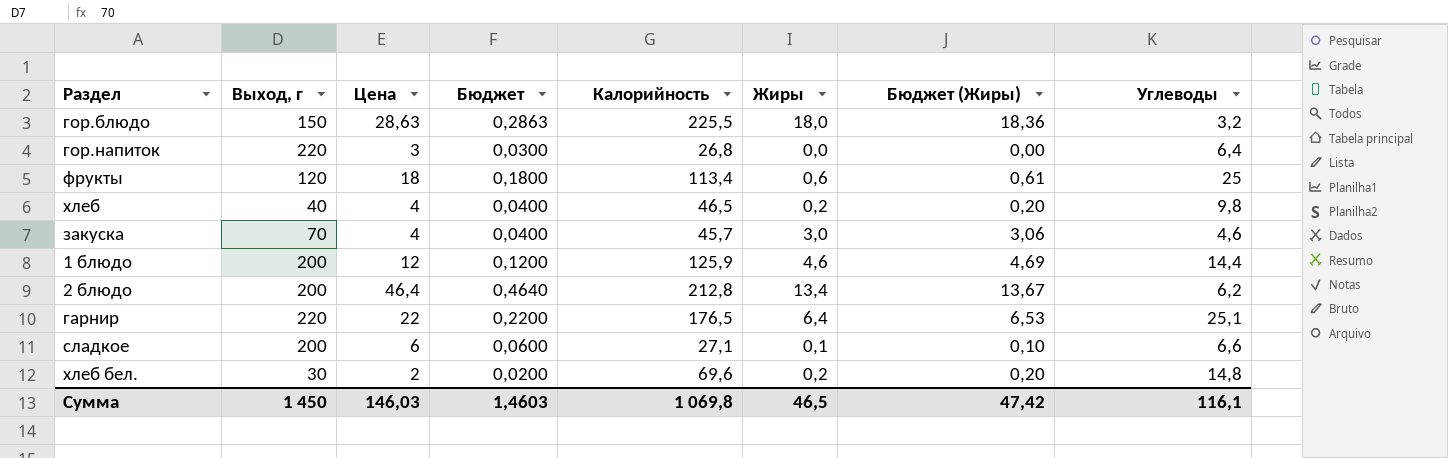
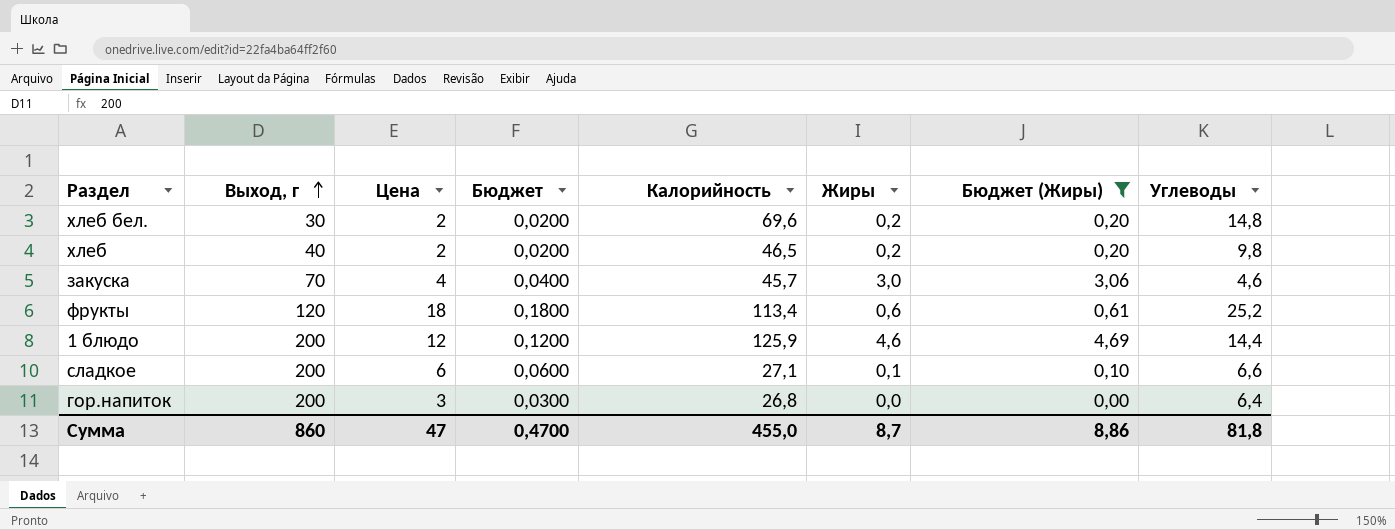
filter: none -> Бюджет (Жиры) <= 4,69
row order: none -> Выход, г ascending
хлеб | Цена: 4 -> 2
хлеб | Бюджет: 0,0400 -> 0,0200
фрукты | Углеводы: 25 -> 25,2
гор.напиток | Выход, г: 220 -> 200
Сумма | Выход, г: 1 450 -> 860
Сумма | Цена: 146,03 -> 47
Сумма | Бюджет: 1,4603 -> 0,4700
Сумма | Калорийность: 1 069,8 -> 455,0
Сумма | Жиры: 46,5 -> 8,7
Сумма | Бюджет (Жиры): 47,42 -> 8,86
Сумма | Углеводы: 116,1 -> 81,8

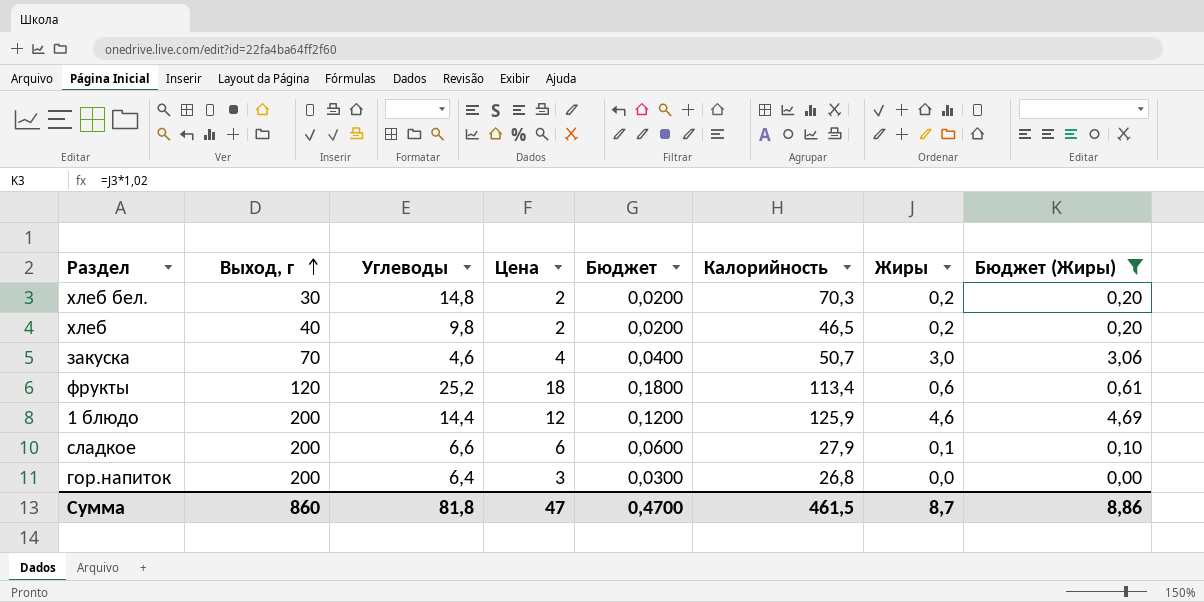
column Углеводы | position: 8 -> 3
хлеб бел. | Калорийность: 69,6 -> 70,3
закуска | Калорийность: 45,7 -> 50,7
сладкое | Калорийность: 27,1 -> 27,9
Сумма | Калорийность: 455,0 -> 461,5

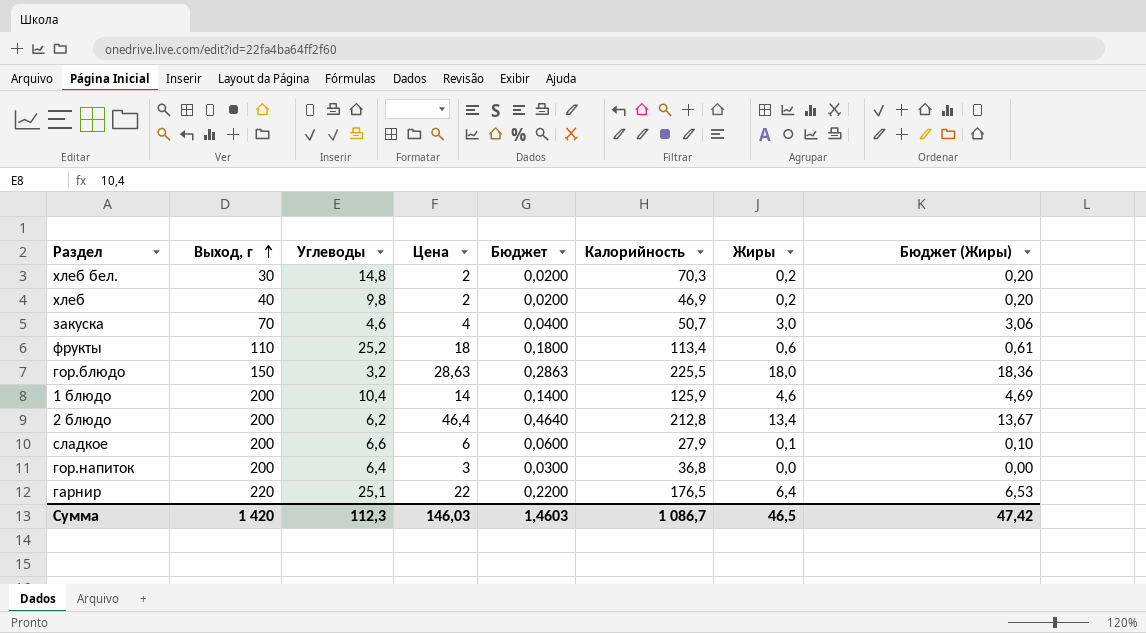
filter: Бюджет (Жиры) <= 4,69 -> none
хлеб | Калорийность: 46,5 -> 46,9
фрукты | Выход, г: 120 -> 110
1 блюдо | Углеводы: 14,4 -> 10,4
1 блюдо | Цена: 12 -> 14
1 блюдо | Бюджет: 0,1200 -> 0,1400
гор.напиток | Калорийность: 26,8 -> 36,8
Сумма | Выход, г: 860 -> 1 420
Сумма | Углеводы: 81,8 -> 112,3
Сумма | Цена: 47 -> 146,03
Сумма | Бюджет: 0,4700 -> 1,4603
Сумма | Калорийность: 461,5 -> 1 086,7
Сумма | Жиры: 8,7 -> 46,5
Сумма | Бюджет (Жиры): 8,86 -> 47,42

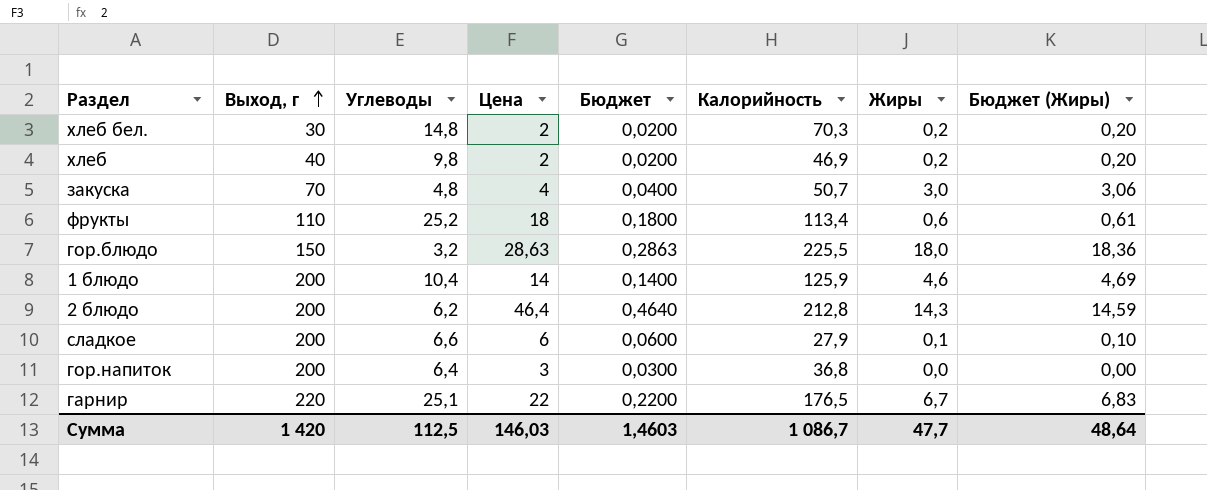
закуска | Углеводы: 4,6 -> 4,8
2 блюдо | Жиры: 13,4 -> 14,3
2 блюдо | Бюджет (Жиры): 13,67 -> 14,59
гарнир | Жиры: 6,4 -> 6,7
гарнир | Бюджет (Жиры): 6,53 -> 6,83
Сумма | Углеводы: 112,3 -> 112,5
Сумма | Жиры: 46,5 -> 47,7
Сумма | Бюджет (Жиры): 47,42 -> 48,64

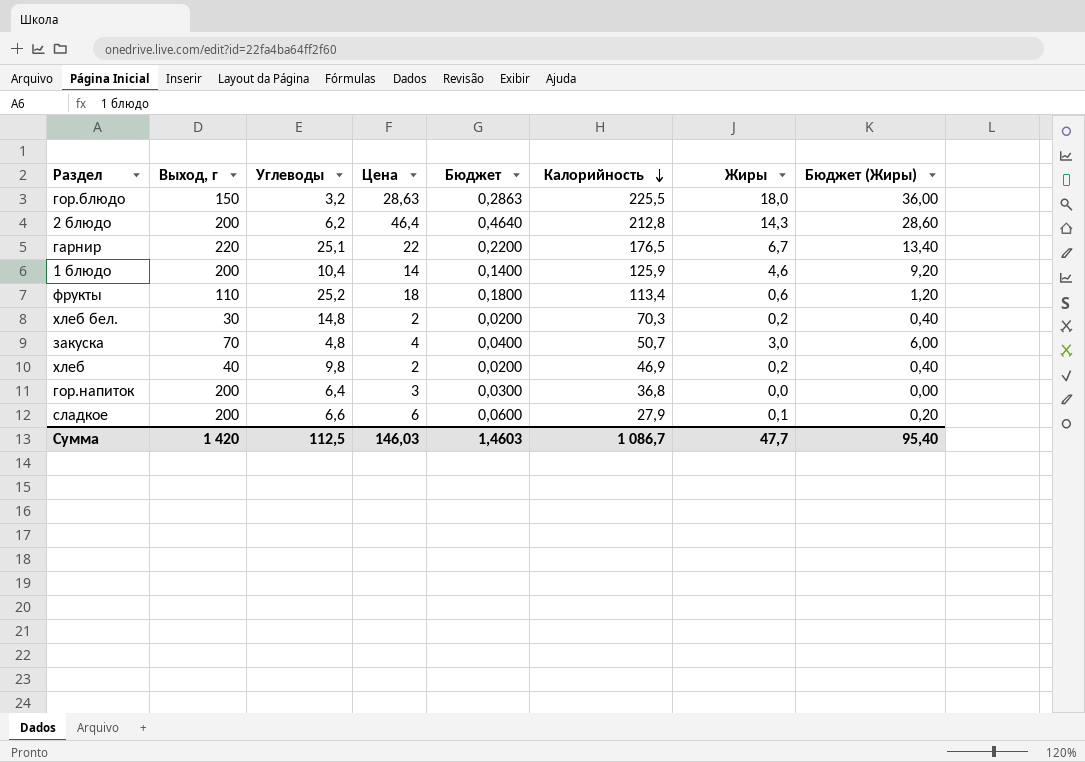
row order: Выход, г ascending -> Калорийность descending
column Бюджет (Жиры) | formula: [Жиры] * 1,02 -> [Жиры] * 2
Сумма | Бюджет (Жиры): 48,64 -> 95,40

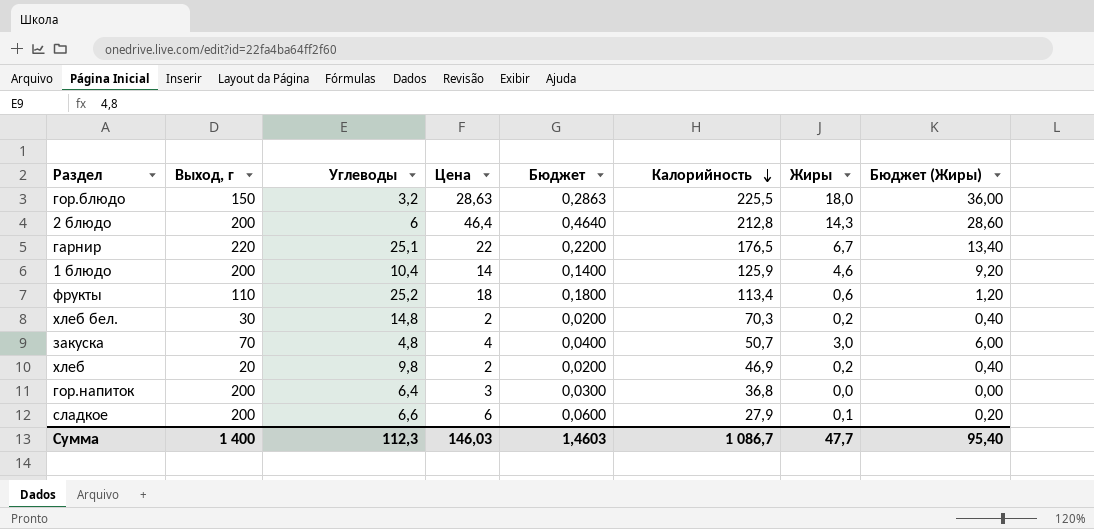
2 блюдо | Углеводы: 6,2 -> 6
хлеб | Выход, г: 40 -> 20
Сумма | Выход, г: 1 420 -> 1 400
Сумма | Углеводы: 112,5 -> 112,3

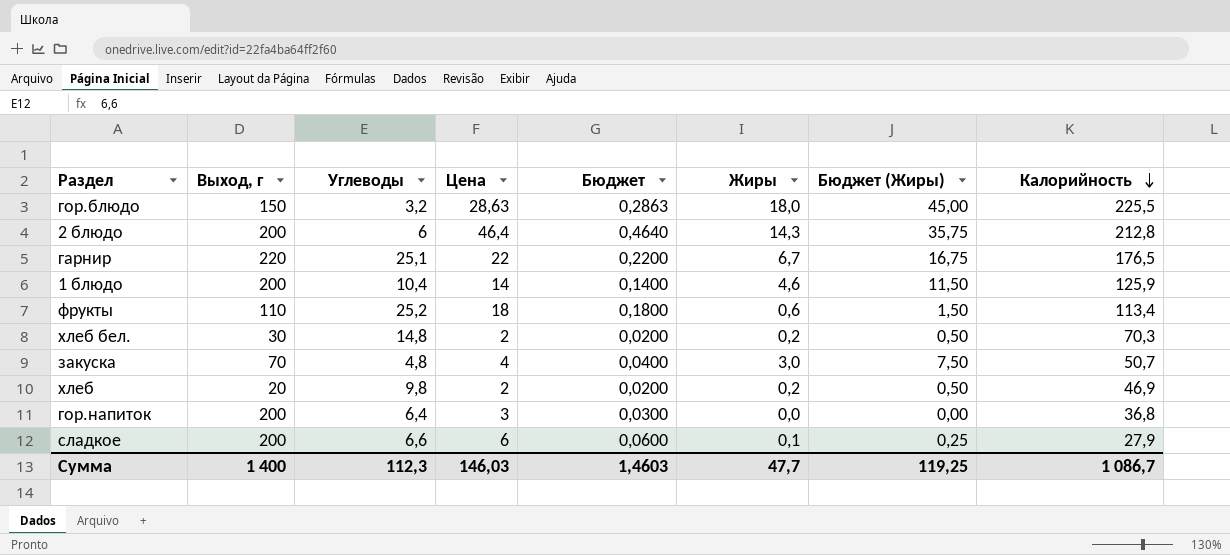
column Бюджет (Жиры) | formula: [Жиры] * 2 -> [Жиры] * 2,5
column Калорийность | position: 6 -> 8
Сумма | Бюджет (Жиры): 95,40 -> 119,25

